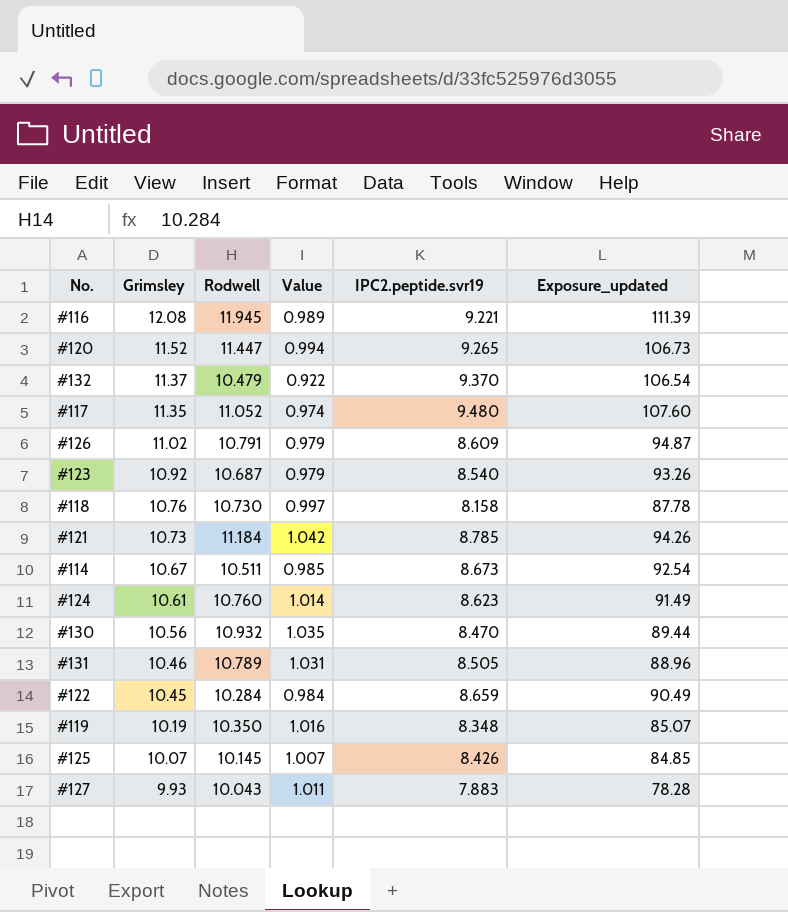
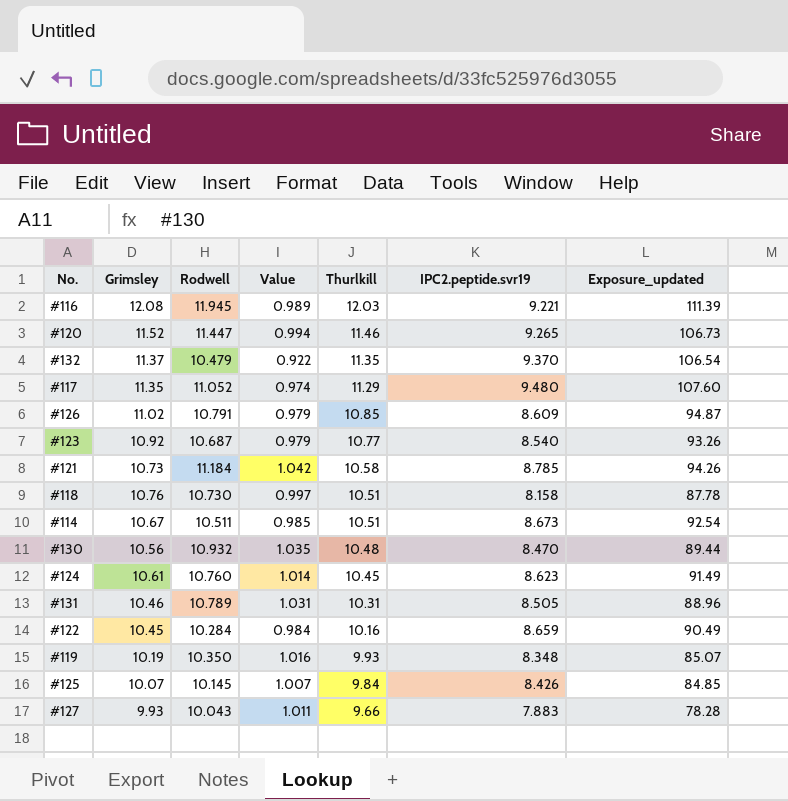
row order: Grimsley descending -> Thurlkill descending
column Thurlkill | position: none -> 5

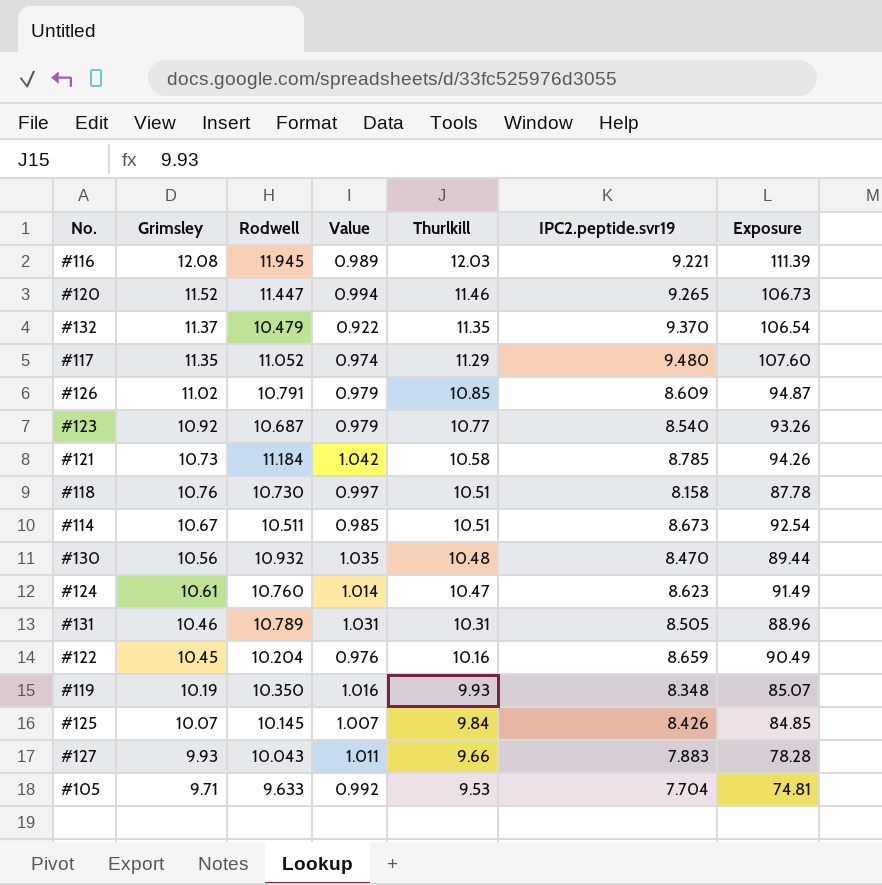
column name: Exposure_updated -> Exposure
#124 | Thurlkill: 10.45 -> 10.47
#122 | Rodwell: 10.284 -> 10.204
#122 | Value: 0.984 -> 0.976
row #105: none -> 9.71 | 9.633 | 0.992 | 9.53 | 7.704 | 74.81

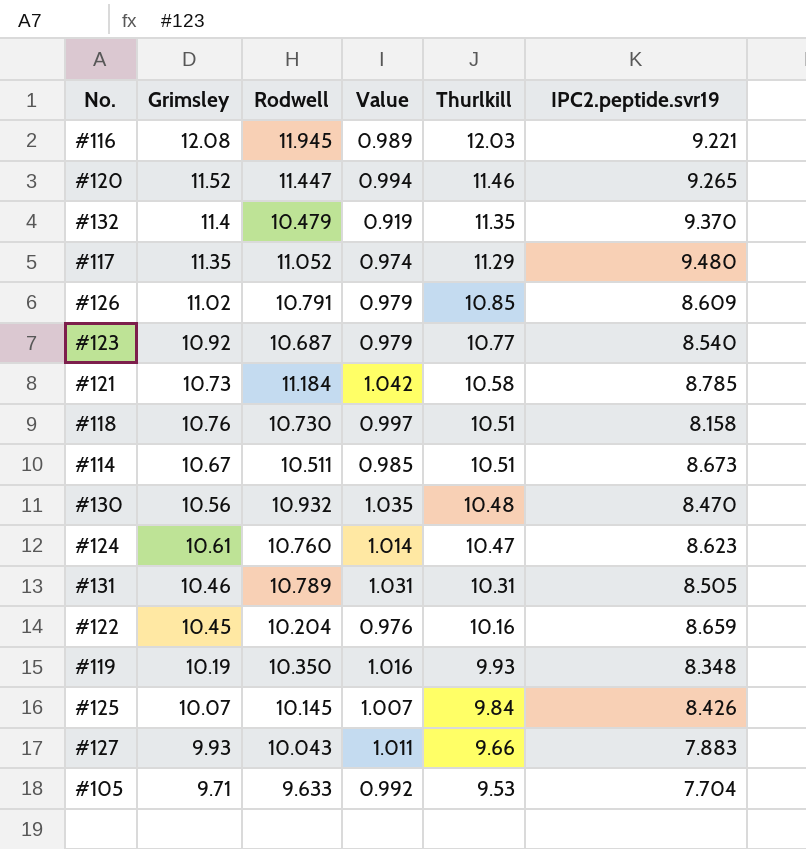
column Exposure | formula: [Grimsley] * [IPC2.peptide.svr19] -> none
#132 | Grimsley: 11.37 -> 11.4
#132 | Value: 0.922 -> 0.919

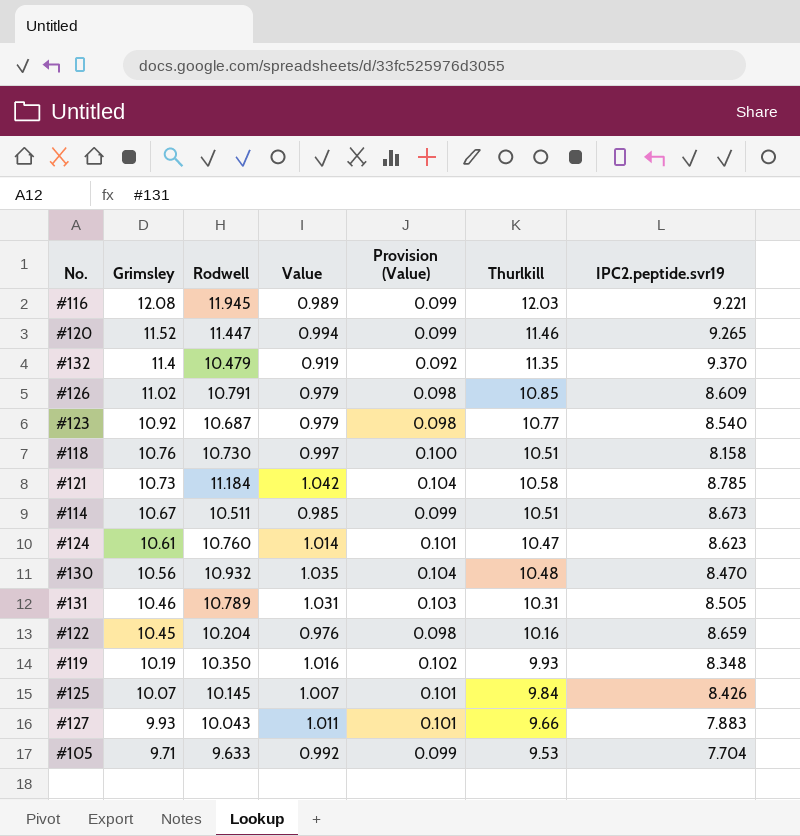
row order: Thurlkill descending -> Grimsley descending
column Provision (Value) | formula: none -> [Value] * 0.1
row #117: 11.35 | 11.052 | 0.974 | 11.29 | 9.480 -> none

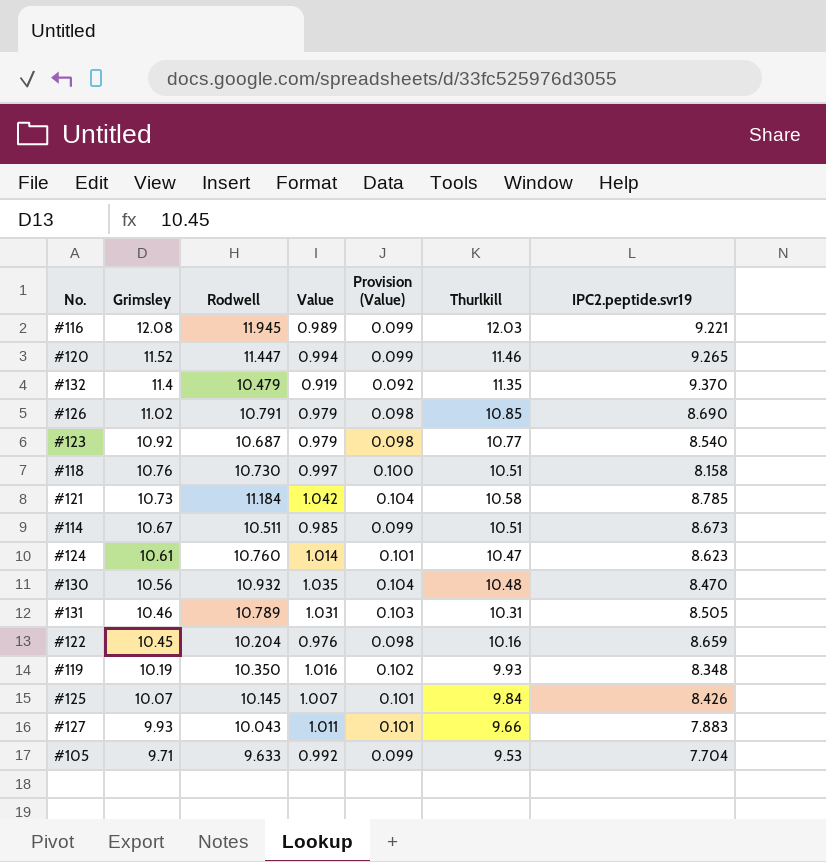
#126 | IPC2.peptide.svr19: 8.609 -> 8.690

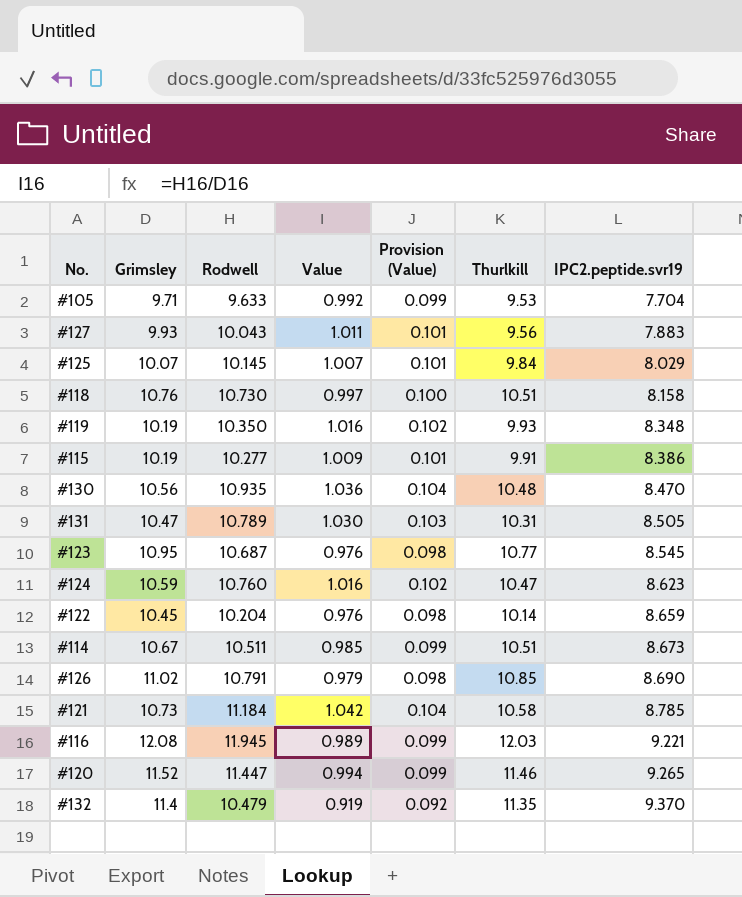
row order: Grimsley descending -> IPC2.peptide.svr19 ascending
#127 | Thurlkill: 9.66 -> 9.56
#125 | IPC2.peptide.svr19: 8.426 -> 8.029
row #115: none -> 10.19 | 10.277 | 1.009 | 0.101 | 9.91 | 8.386
#130 | Rodwell: 10.932 -> 10.935
#130 | Value: 1.035 -> 1.036
#131 | Grimsley: 10.46 -> 10.47
#131 | Value: 1.031 -> 1.030
#123 | Grimsley: 10.92 -> 10.95
#123 | Value: 0.979 -> 0.976
#123 | IPC2.peptide.svr19: 8.540 -> 8.545
#124 | Grimsley: 10.61 -> 10.59
#124 | Value: 1.014 -> 1.016
#124 | Provision (Value): 0.101 -> 0.102
#122 | Thurlkill: 10.16 -> 10.14

